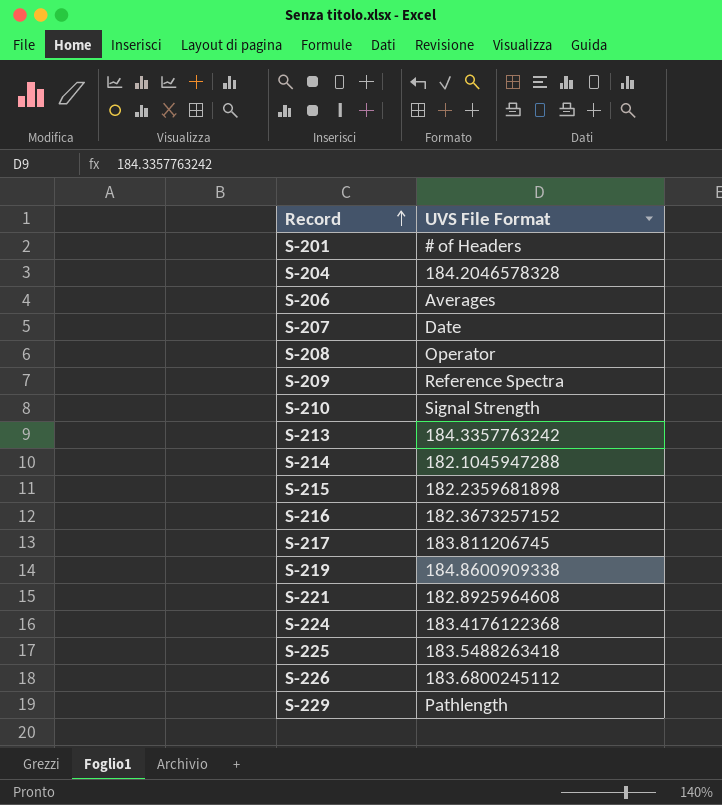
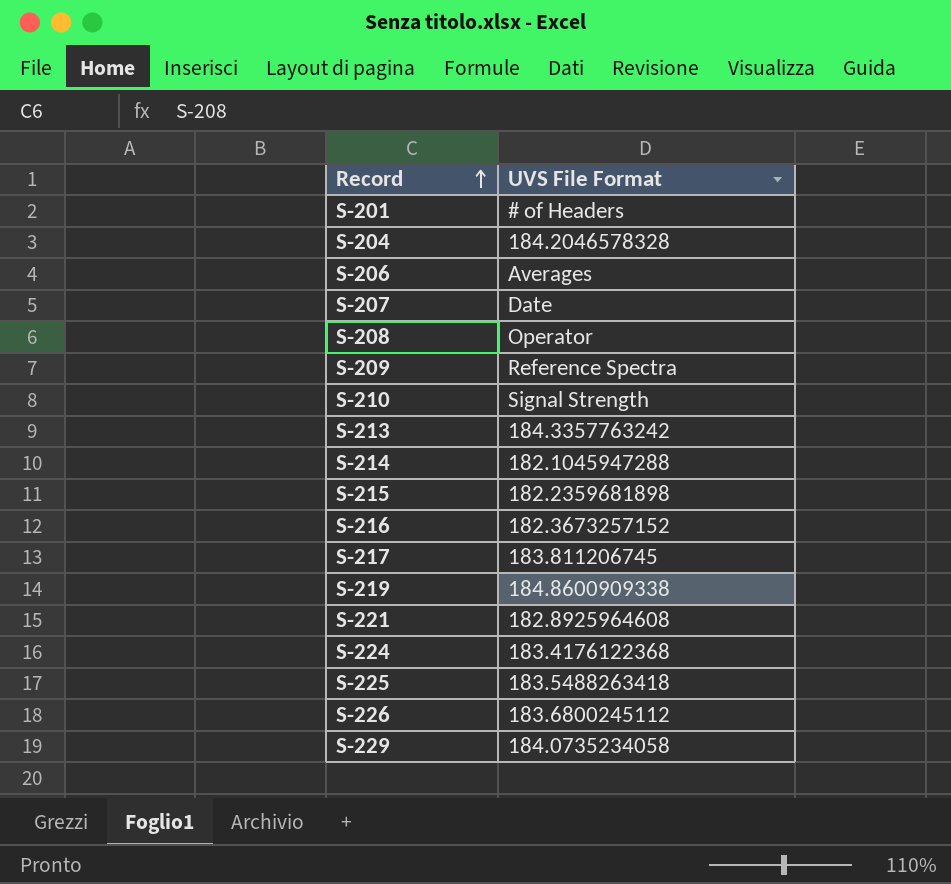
S-229 | UVS File Format: Pathlength -> 184.0735234058

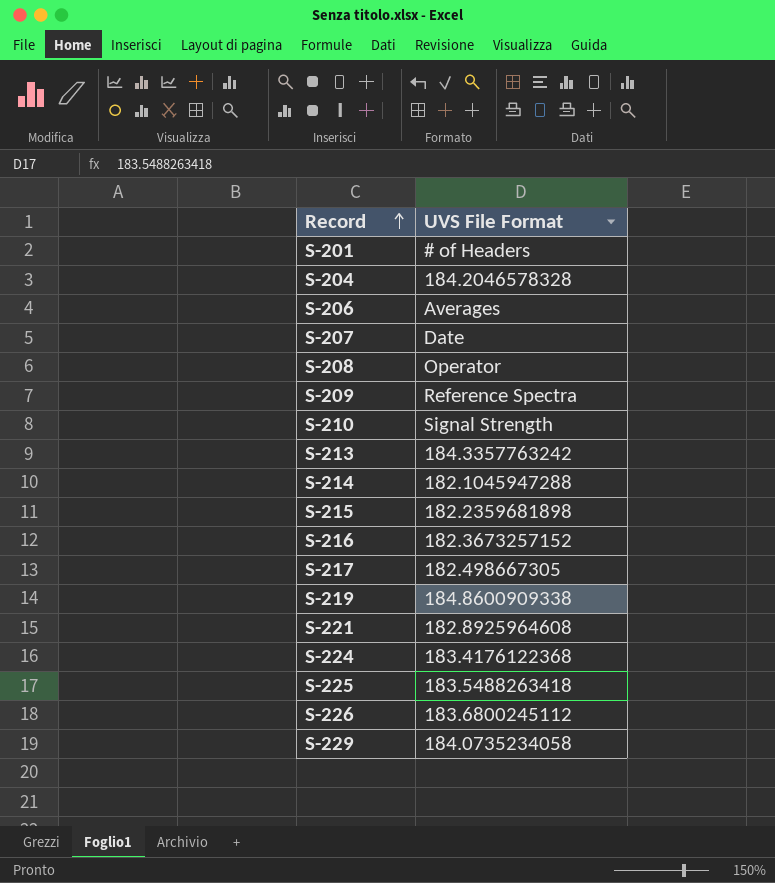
S-217 | UVS File Format: 183.811206745 -> 182.498667305

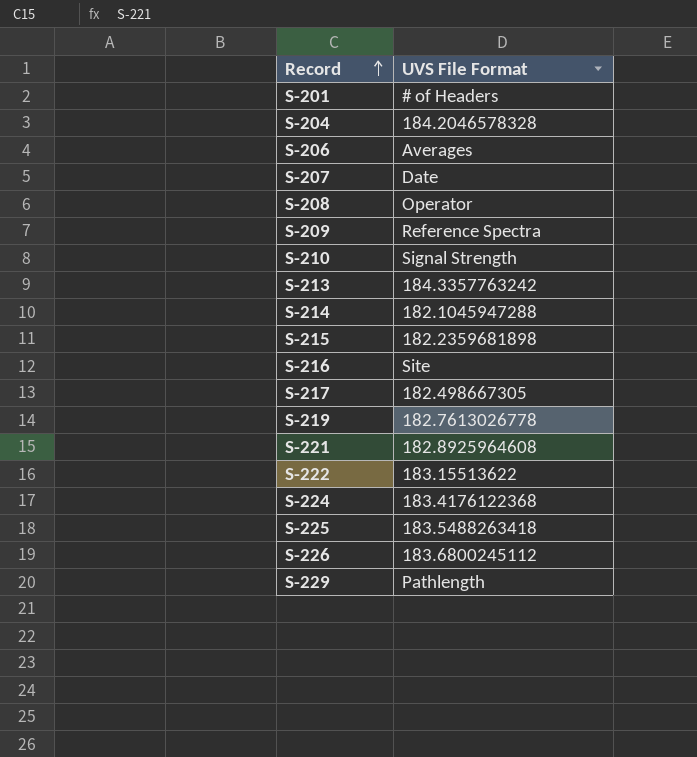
S-216 | UVS File Format: 182.3673257152 -> Site
S-219 | UVS File Format: 184.8600909338 -> 182.7613026778
row S-222: none -> 183.15513622
S-229 | UVS File Format: 184.0735234058 -> Pathlength

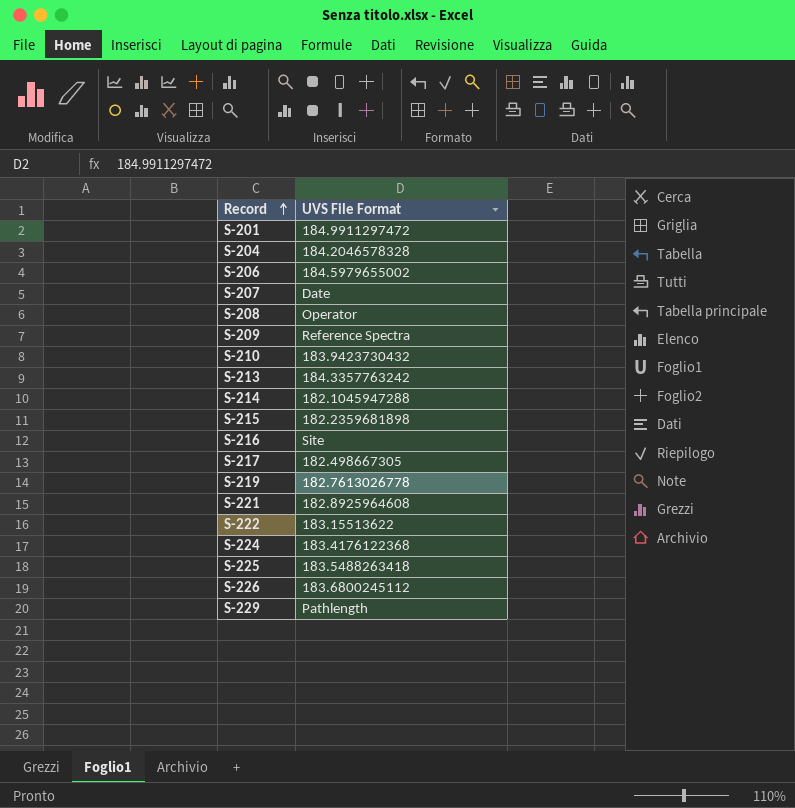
S-201 | UVS File Format: # of Headers -> 184.9911297472
S-206 | UVS File Format: Averages -> 184.5979655002
S-210 | UVS File Format: Signal Strength -> 183.9423730432

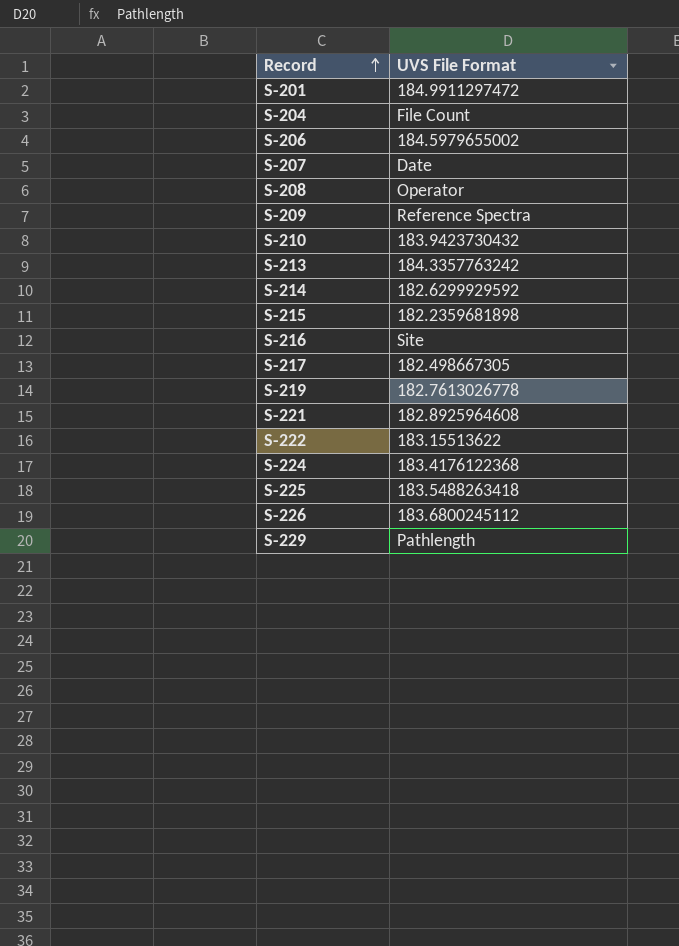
S-204 | UVS File Format: 184.2046578328 -> File Count
S-214 | UVS File Format: 182.1045947288 -> 182.6299929592

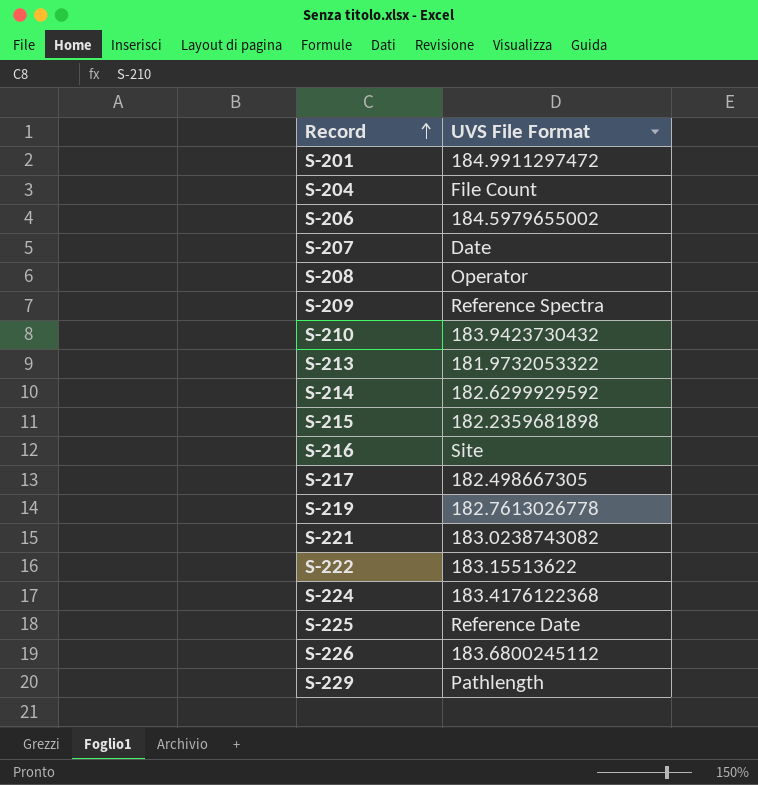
S-213 | UVS File Format: 184.3357763242 -> 181.9732053322
S-221 | UVS File Format: 182.8925964608 -> 183.0238743082
S-225 | UVS File Format: 183.5488263418 -> Reference Date

